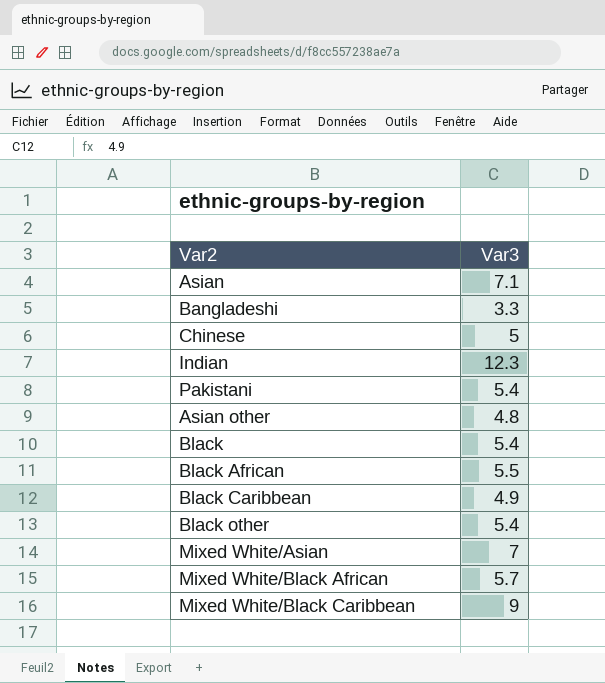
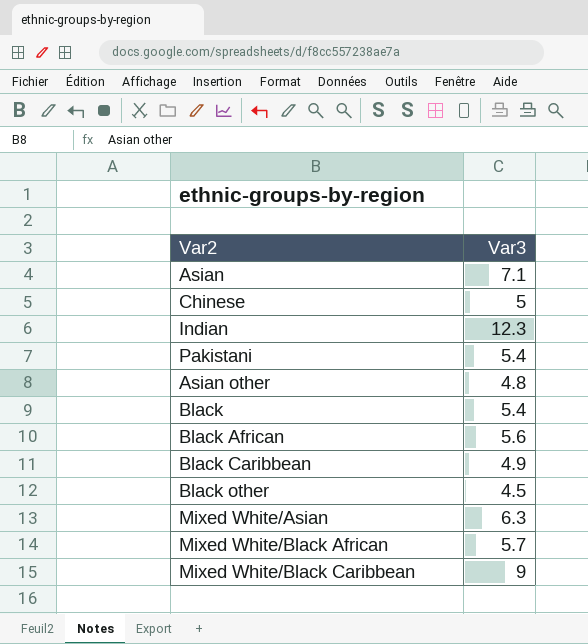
row Bangladeshi: 3.3 -> none
Black African | Var3: 5.5 -> 5.6
Black other | Var3: 5.4 -> 4.5
Mixed White/Asian | Var3: 7 -> 6.3

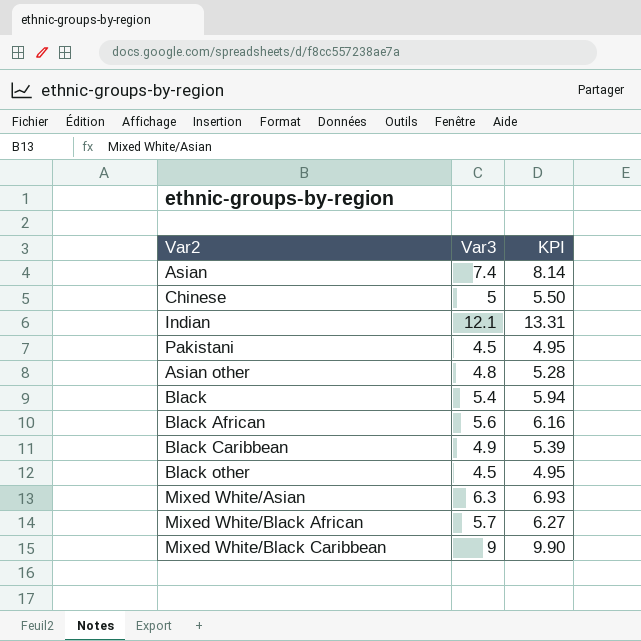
column KPI | formula: none -> [Var3] * 1.1
Asian | Var3: 7.1 -> 7.4
Indian | Var3: 12.3 -> 12.1
Pakistani | Var3: 5.4 -> 4.5

